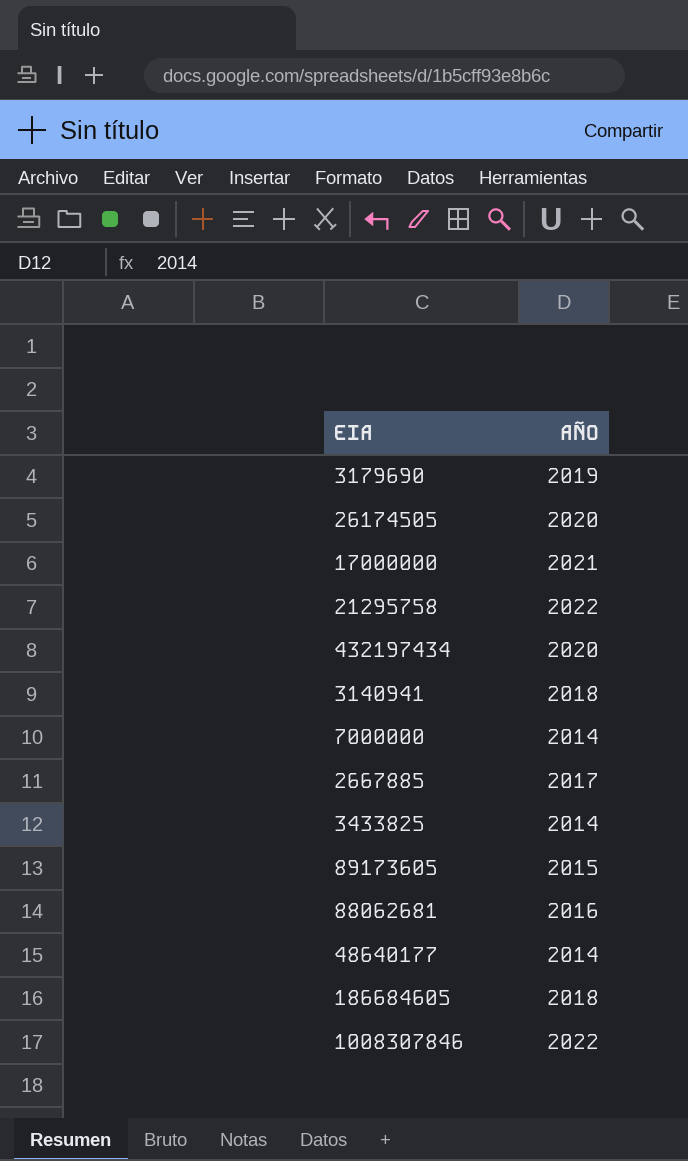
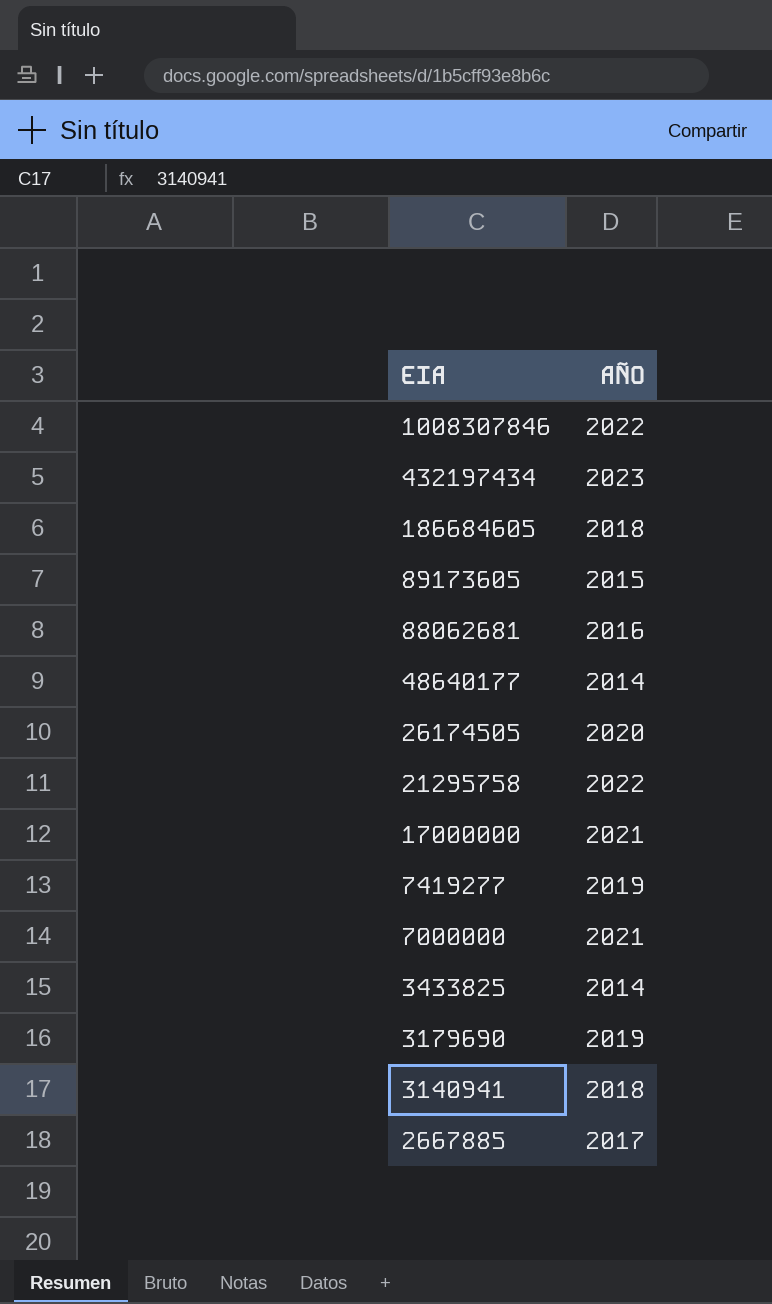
row order: none -> EIA descending
432197434 | AÑO: 2020 -> 2023
row 7419277: none -> 2019
7000000 | AÑO: 2014 -> 2021

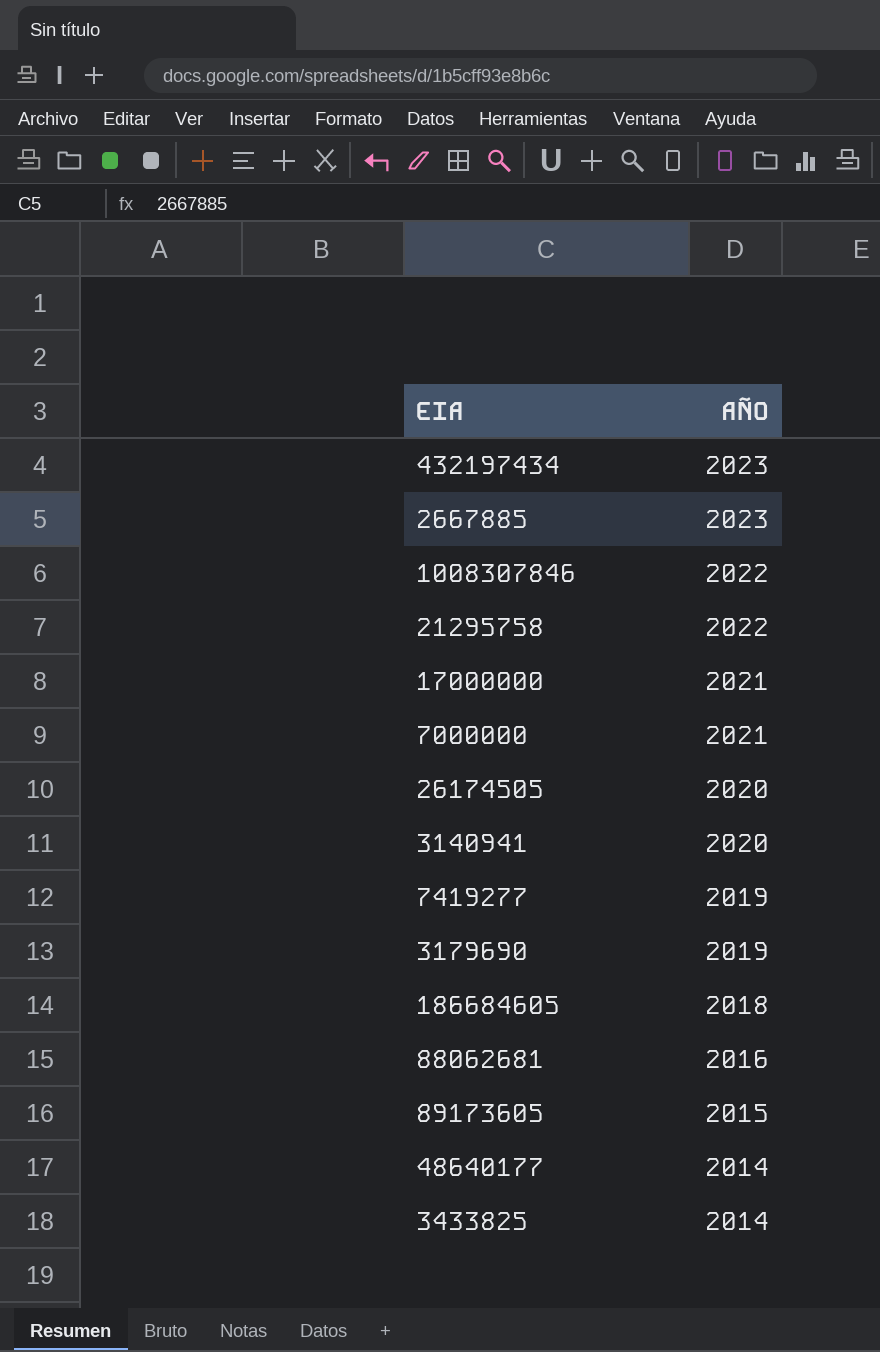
row order: EIA descending -> AÑO descending
2667885 | AÑO: 2017 -> 2023
3140941 | AÑO: 2018 -> 2020

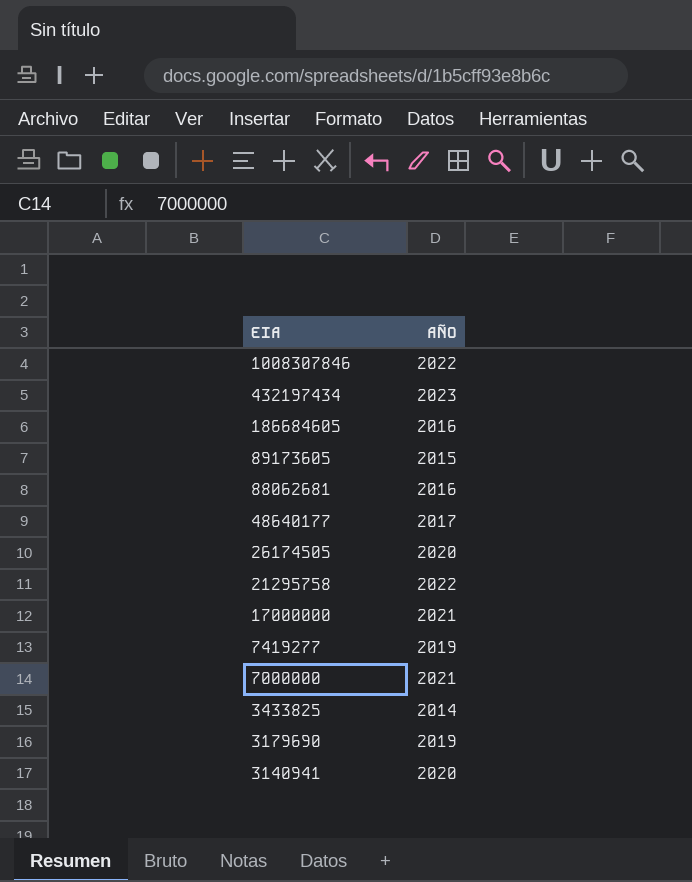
row order: AÑO descending -> EIA descending
row 2667885: 2023 -> none
186684605 | AÑO: 2018 -> 2016
48640177 | AÑO: 2014 -> 2017

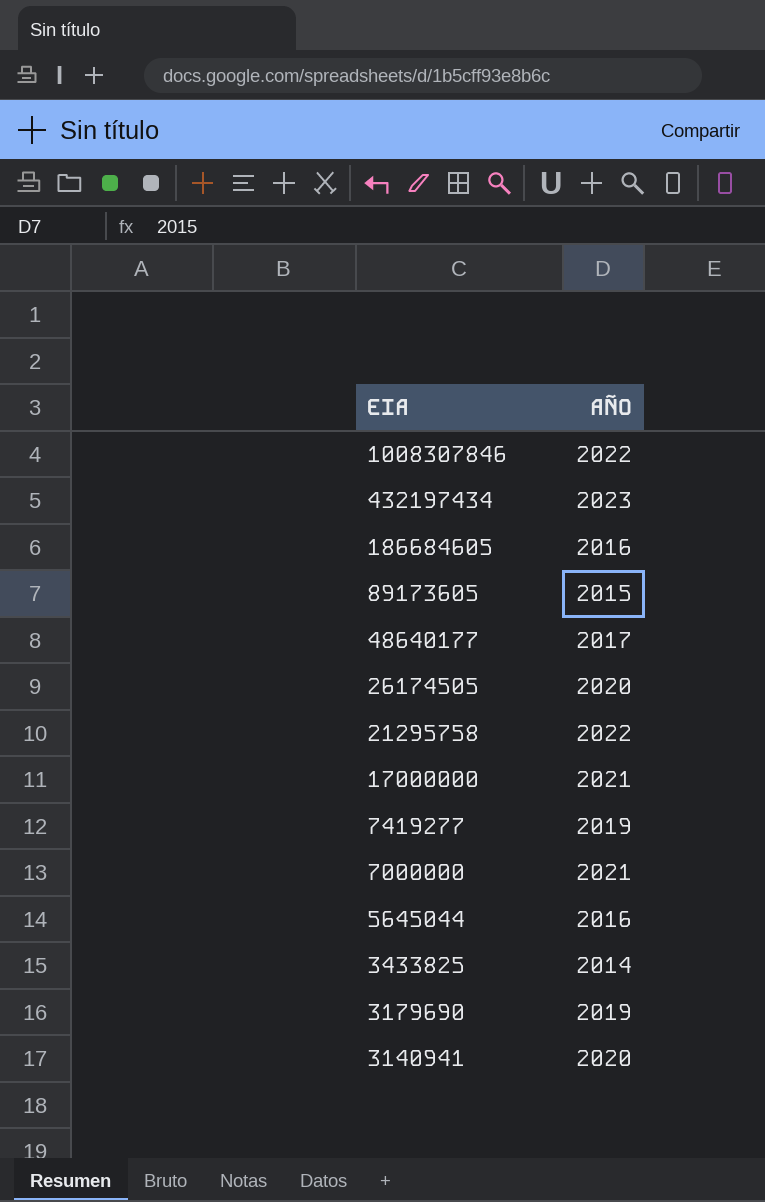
row 88062681: 2016 -> none
row 5645044: none -> 2016

